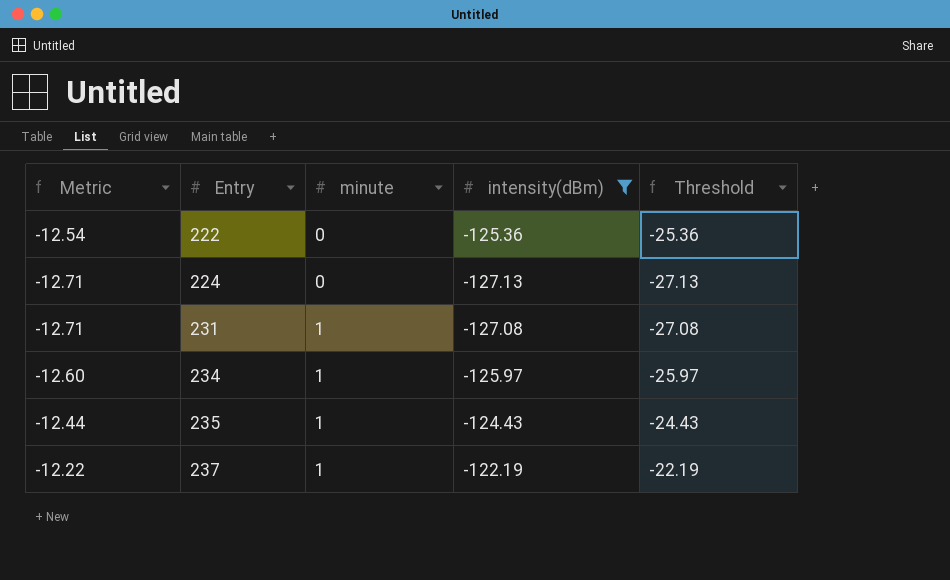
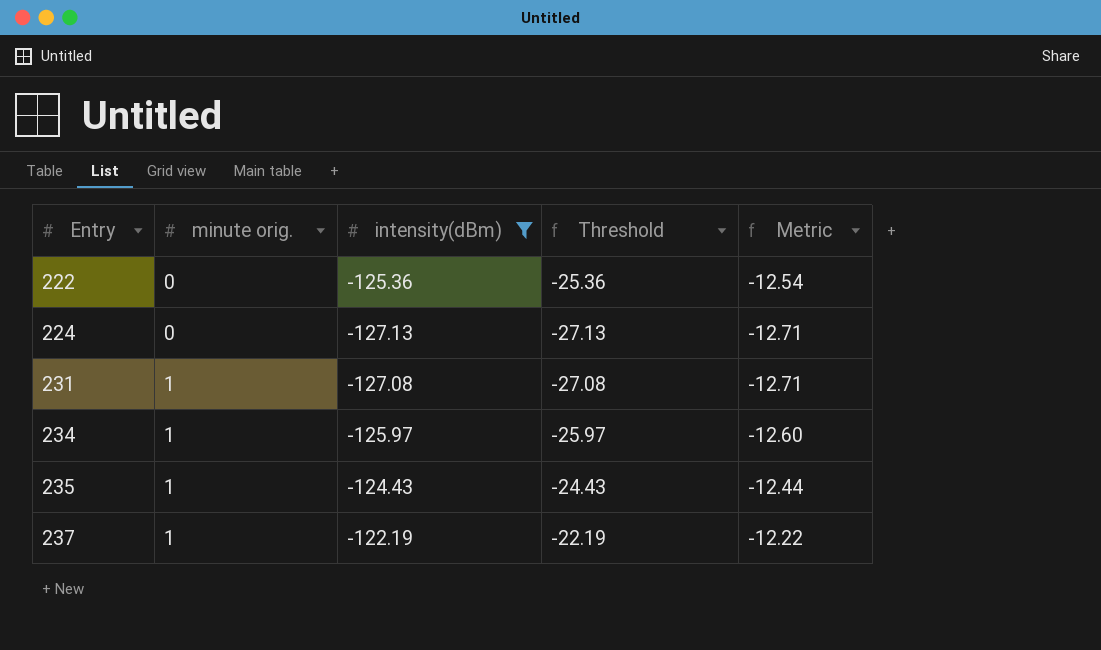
column name: minute -> minute orig.
column Metric | position: 1 -> 5

